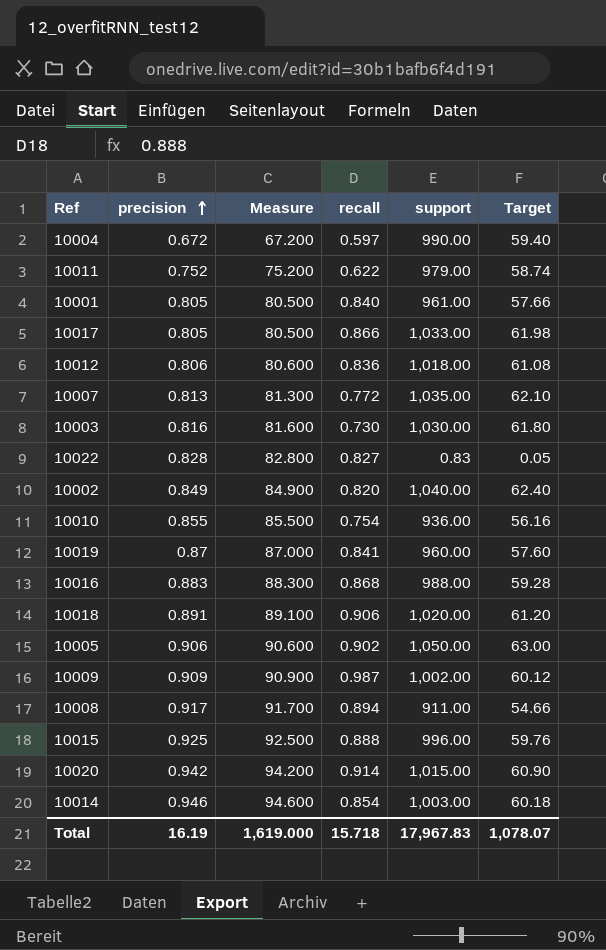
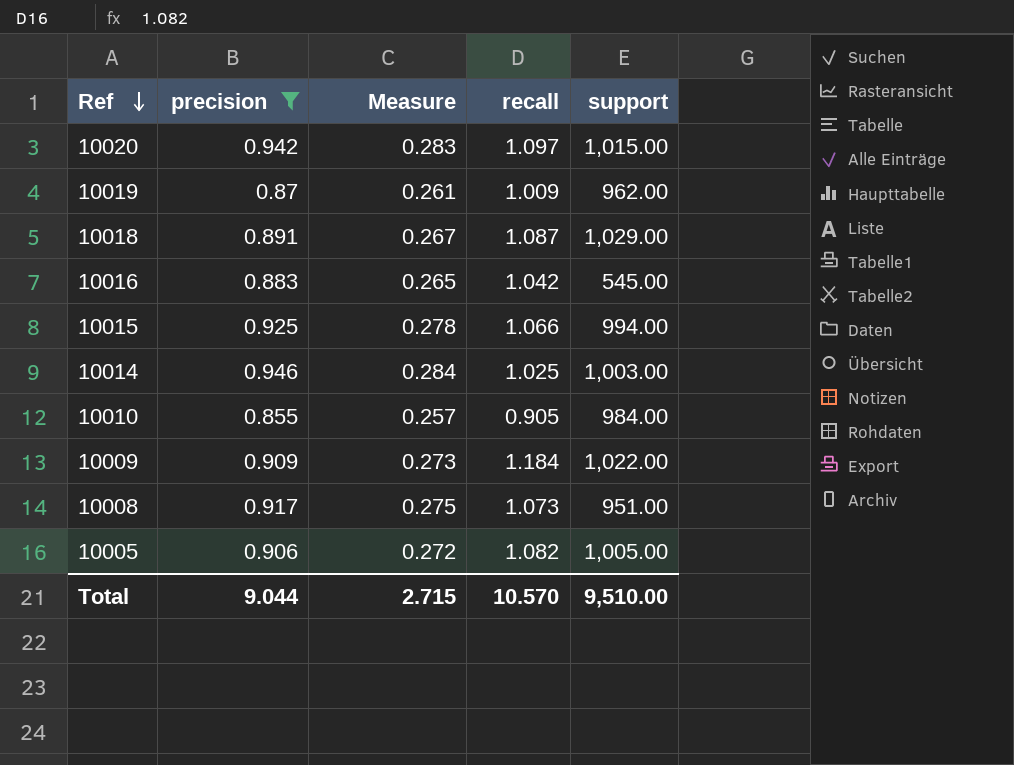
filter: none -> precision >= 0.855
row order: precision ascending -> Ref descending
column Target | formula: [support] * 0.06 -> none
column Measure | formula: [precision] * 100 -> [precision] * 0.3
10020 | recall: 0.914 -> 1.097
10019 | recall: 0.841 -> 1.009
10019 | support: 960.00 -> 962.00
10018 | recall: 0.906 -> 1.087
10018 | support: 1,020.00 -> 1,029.00
10016 | recall: 0.868 -> 1.042
10016 | support: 988.00 -> 545.00
10015 | recall: 0.888 -> 1.066
10015 | support: 996.00 -> 994.00
10014 | recall: 0.854 -> 1.025
10010 | recall: 0.754 -> 0.905
10010 | support: 936.00 -> 984.00
10009 | recall: 0.987 -> 1.184
10009 | support: 1,002.00 -> 1,022.00
10008 | recall: 0.894 -> 1.073
10008 | support: 911.00 -> 951.00
10005 | recall: 0.902 -> 1.082
10005 | support: 1,050.00 -> 1,005.00
Total | precision: 16.19 -> 9.044
Total | Measure: 1,619.000 -> 2.715
Total | recall: 15.718 -> 10.570
Total | support: 17,967.83 -> 9,510.00

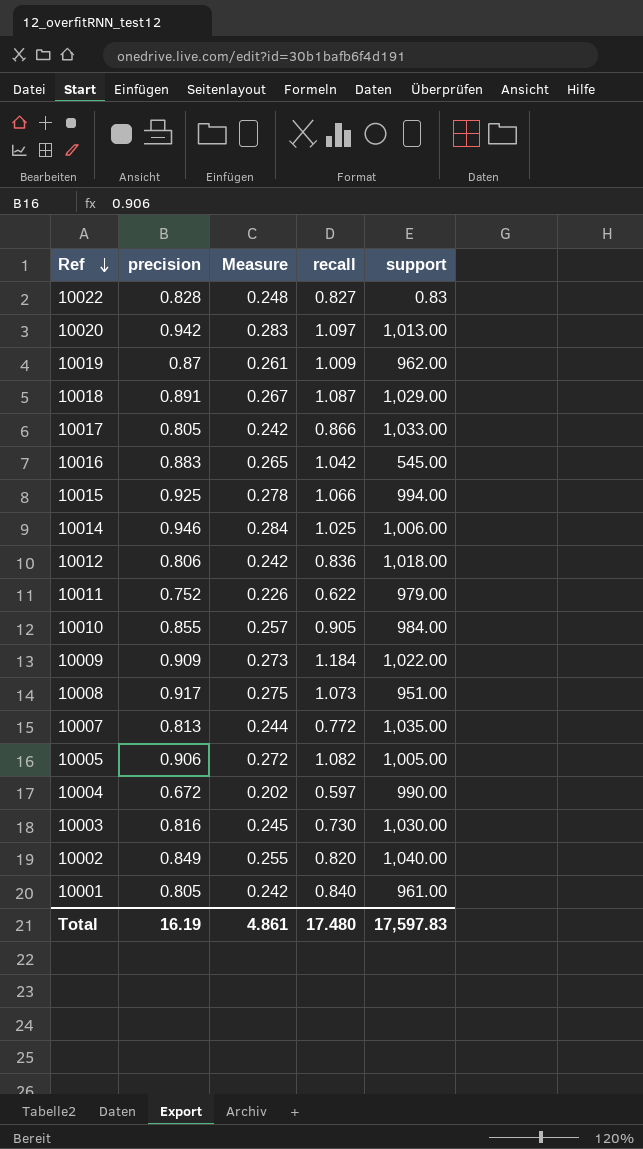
filter: precision >= 0.855 -> none
10020 | support: 1,015.00 -> 1,013.00
10014 | support: 1,003.00 -> 1,006.00
Total | precision: 9.044 -> 16.19
Total | Measure: 2.715 -> 4.861
Total | recall: 10.570 -> 17.480
Total | support: 9,510.00 -> 17,597.83

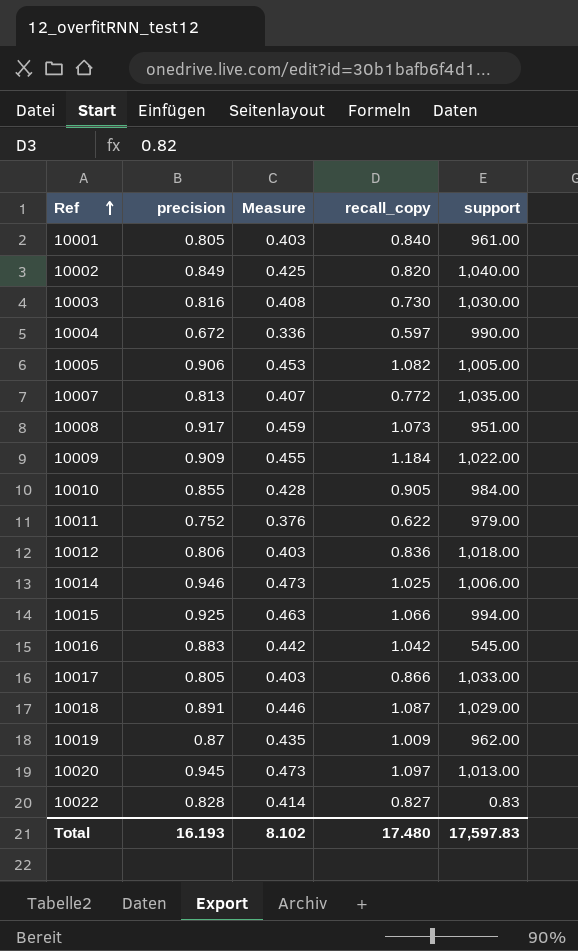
row order: Ref descending -> Ref ascending
column Measure | formula: [precision] * 0.3 -> [precision] * 0.5
column name: recall -> recall_copy
10020 | precision: 0.942 -> 0.945
Total | precision: 16.19 -> 16.193
Total | Measure: 4.861 -> 8.102

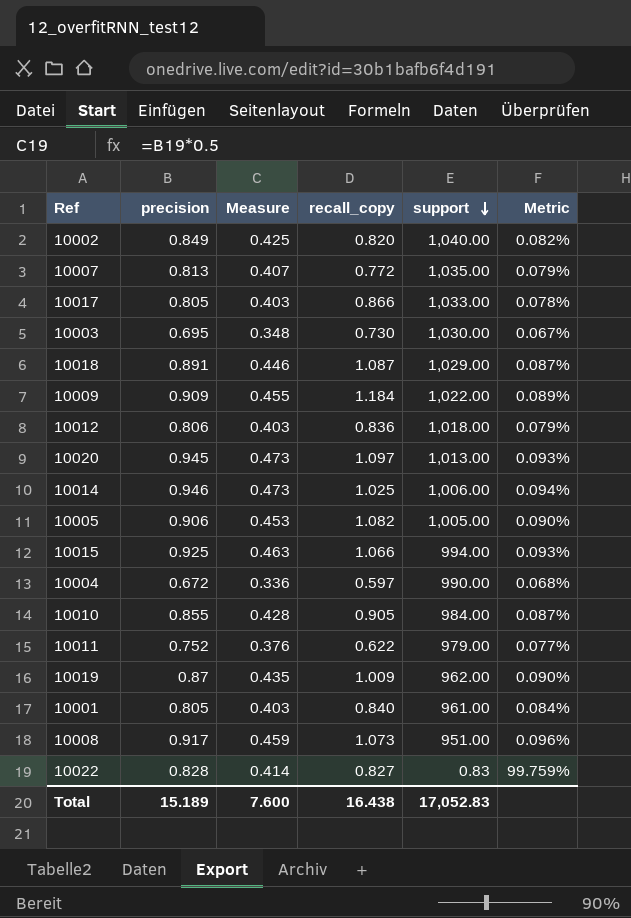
row order: Ref ascending -> support descending
column Metric | formula: none -> [precision] / [support]
row 10016: 0.883 | 0.442 | 1.042 | 545.00 -> none
10003 | precision: 0.816 -> 0.695
10003 | Measure: 0.408 -> 0.348
Total | precision: 16.193 -> 15.189
Total | Measure: 8.102 -> 7.600
Total | recall_copy: 17.480 -> 16.438
Total | support: 17,597.83 -> 17,052.83

